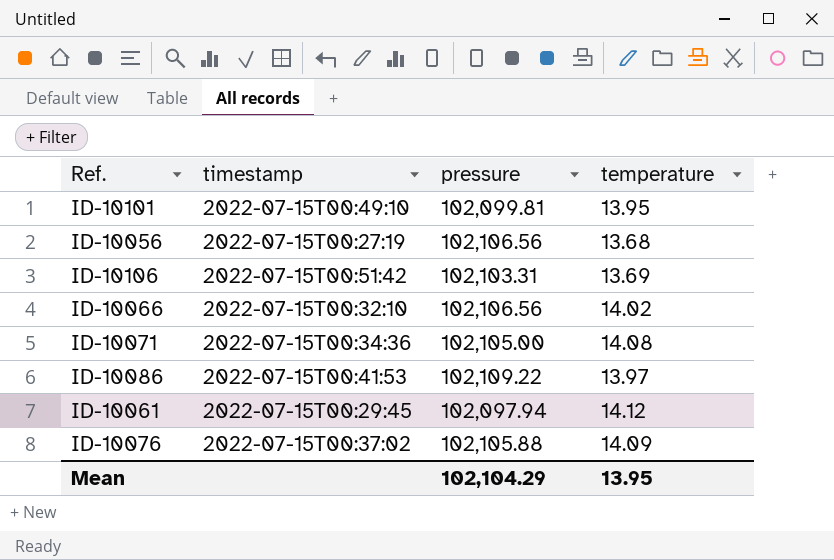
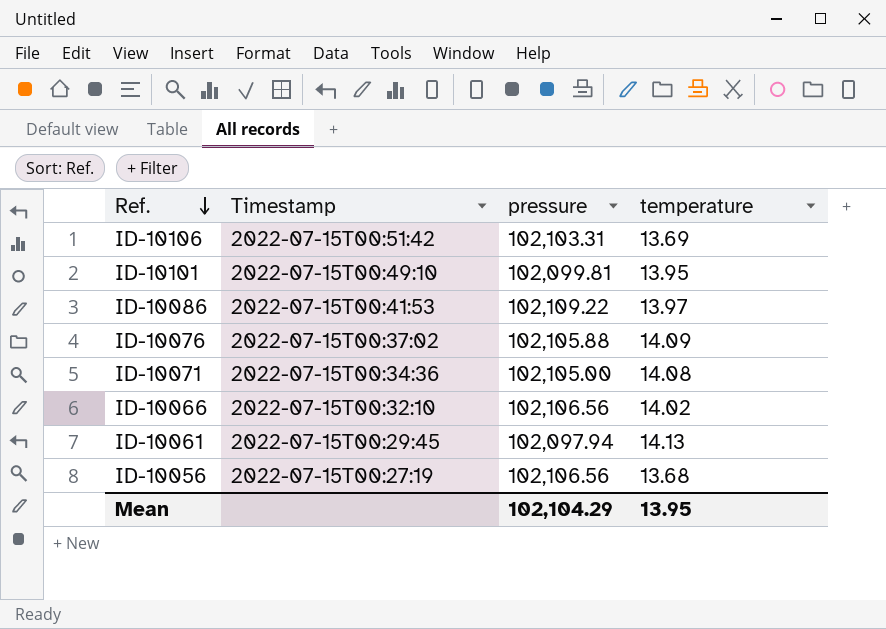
row order: none -> Ref. descending
column name: timestamp -> Timestamp
ID-10061 | temperature: 14.12 -> 14.13

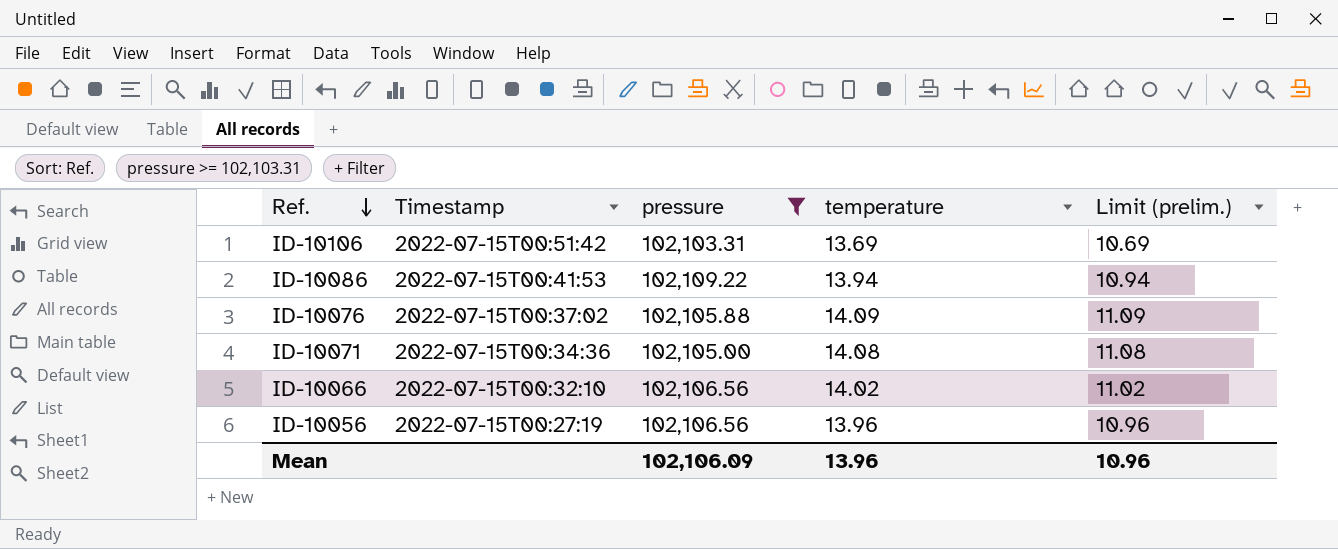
filter: none -> pressure >= 102,103.31
column Limit (prelim.) | formula: none -> [temperature] - 3
ID-10086 | temperature: 13.97 -> 13.94
ID-10056 | temperature: 13.68 -> 13.96
Mean | pressure: 102,104.29 -> 102,106.09
Mean | temperature: 13.95 -> 13.96

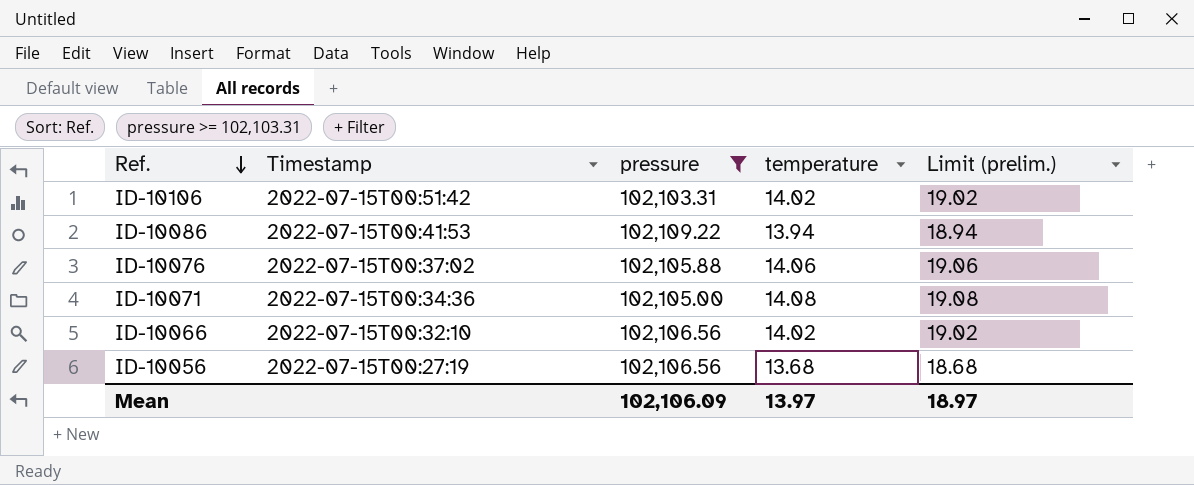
column Limit (prelim.) | formula: [temperature] - 3 -> [temperature] + 5
ID-10106 | temperature: 13.69 -> 14.02
ID-10076 | temperature: 14.09 -> 14.06
ID-10056 | temperature: 13.96 -> 13.68
Mean | temperature: 13.96 -> 13.97
Mean | Limit (prelim.): 10.96 -> 18.97

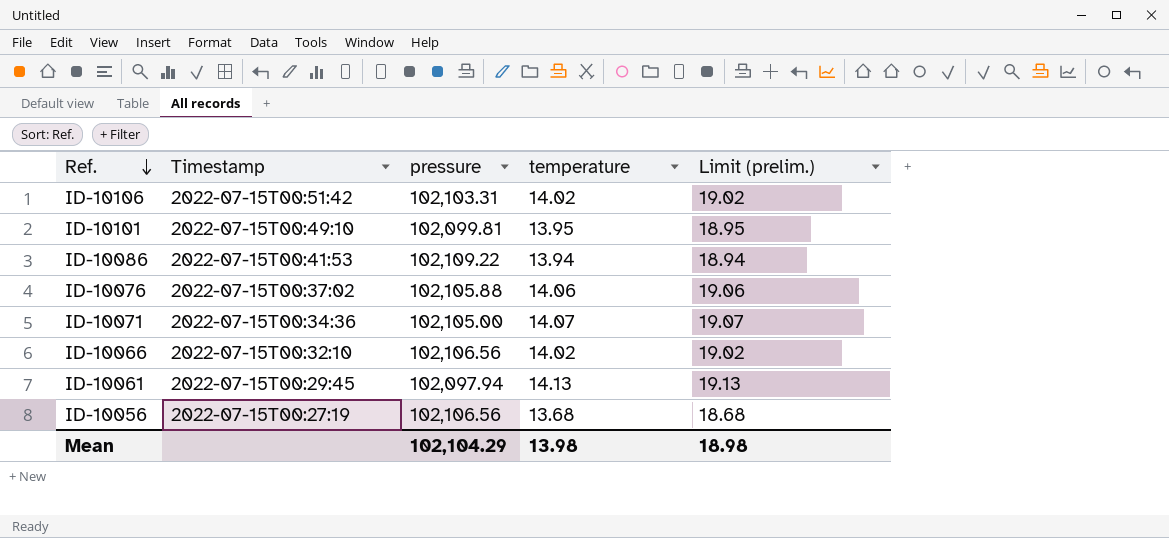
filter: pressure >= 102,103.31 -> none
ID-10071 | temperature: 14.08 -> 14.07
ID-10071 | Limit (prelim.): 19.08 -> 19.07
Mean | pressure: 102,106.09 -> 102,104.29
Mean | temperature: 13.97 -> 13.98
Mean | Limit (prelim.): 18.97 -> 18.98

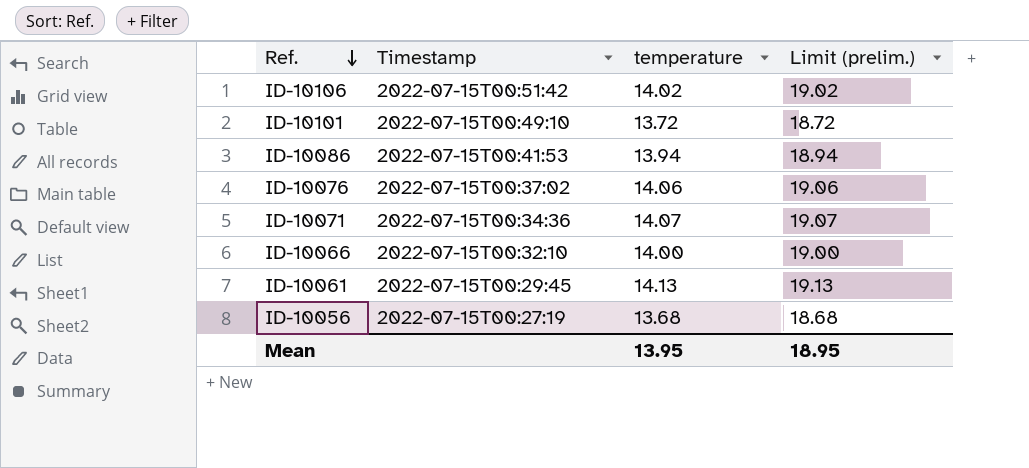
column pressure | position: 3 -> none
ID-10101 | temperature: 13.95 -> 13.72
ID-10101 | Limit (prelim.): 18.95 -> 18.72
ID-10066 | temperature: 14.02 -> 14.00
ID-10066 | Limit (prelim.): 19.02 -> 19.00
Mean | temperature: 13.98 -> 13.95
Mean | Limit (prelim.): 18.98 -> 18.95

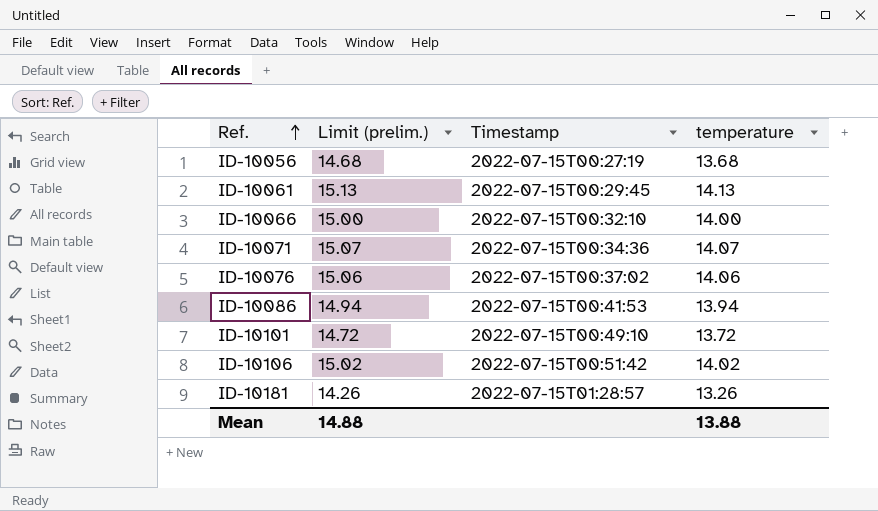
row order: Ref. descending -> Ref. ascending
column Limit (prelim.) | formula: [temperature] + 5 -> [temperature] + 1
column Limit (prelim.) | position: 4 -> 2
row ID-10181: none -> 14.26 | 2022-07-15T01:28:57 | 13.26
Mean | Limit (prelim.): 18.95 -> 14.88
Mean | temperature: 13.95 -> 13.88

